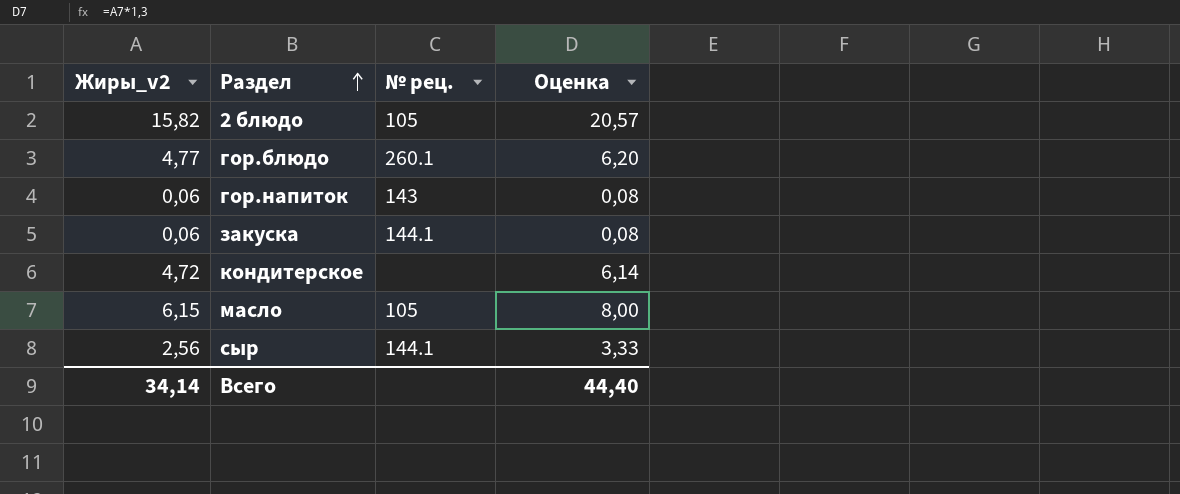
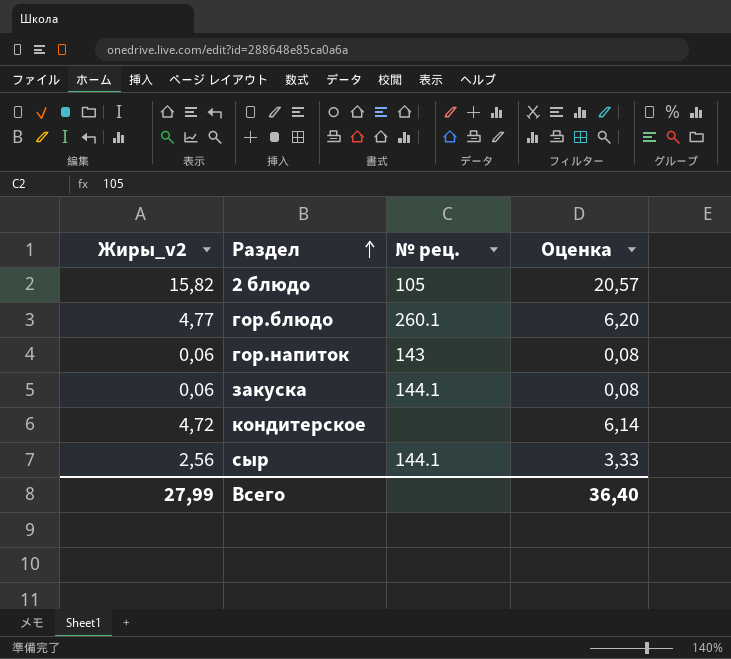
row масло: 6,15 | 105 | 8,00 -> none
Всего | Жиры_v2: 34,14 -> 27,99
Всего | Оценка: 44,40 -> 36,40

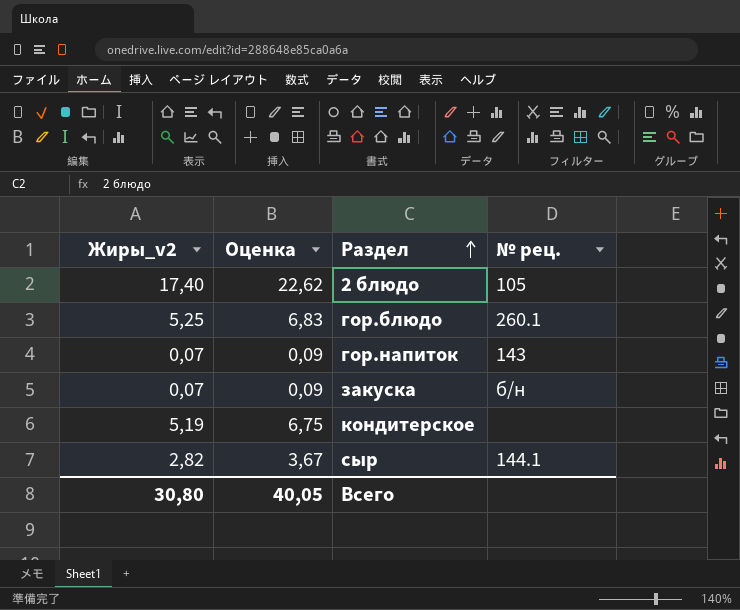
column Оценка | position: 4 -> 2
2 блюдо | Жиры_v2: 15,82 -> 17,40
2 блюдо | Оценка: 20,57 -> 22,62
гор.блюдо | Жиры_v2: 4,77 -> 5,25
гор.блюдо | Оценка: 6,20 -> 6,83
гор.напиток | Жиры_v2: 0,06 -> 0,07
гор.напиток | Оценка: 0,08 -> 0,09
закуска | Жиры_v2: 0,06 -> 0,07
закуска | Оценка: 0,08 -> 0,09
закуска | № рец.: 144.1 -> б/н
кондитерское | Жиры_v2: 4,72 -> 5,19
кондитерское | Оценка: 6,14 -> 6,75
сыр | Жиры_v2: 2,56 -> 2,82
сыр | Оценка: 3,33 -> 3,67
Всего | Жиры_v2: 27,99 -> 30,80
Всего | Оценка: 36,40 -> 40,05

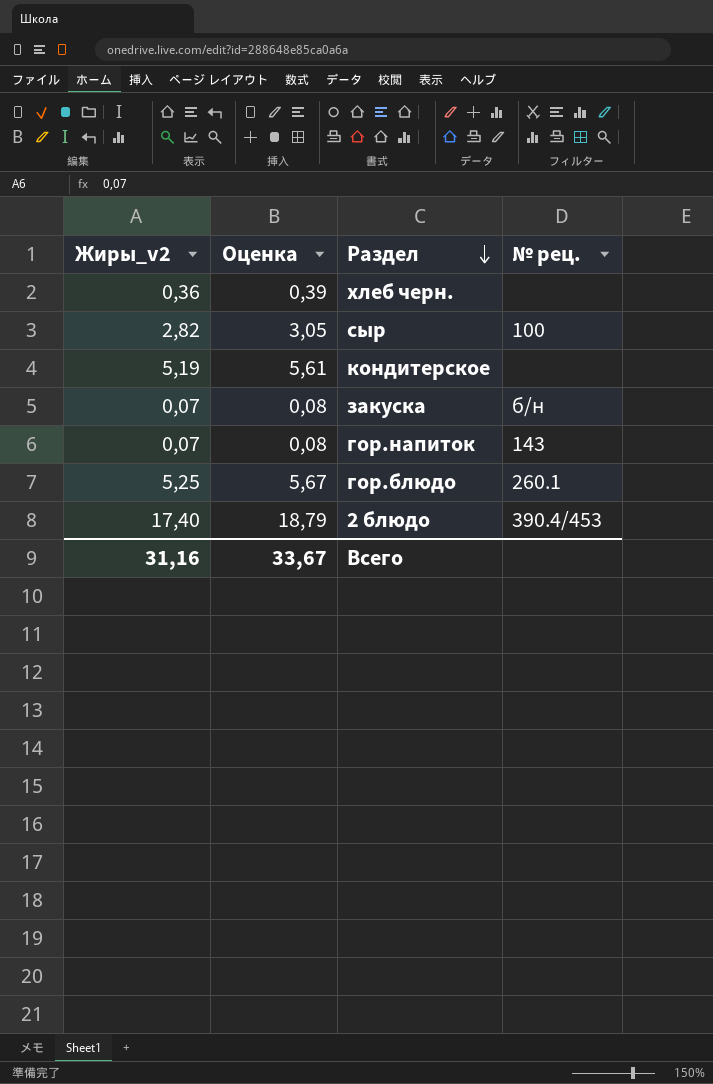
row order: Раздел ascending -> Раздел descending
column Оценка | formula: [Жиры_v2] * 1,3 -> [Жиры_v2] * 1,08
row хлеб черн.: none -> 0,36 | 0,39 | none
сыр | № рец.: 144.1 -> 100
2 блюдо | № рец.: 105 -> 390.4/453
Всего | Жиры_v2: 30,80 -> 31,16
Всего | Оценка: 40,05 -> 33,67

